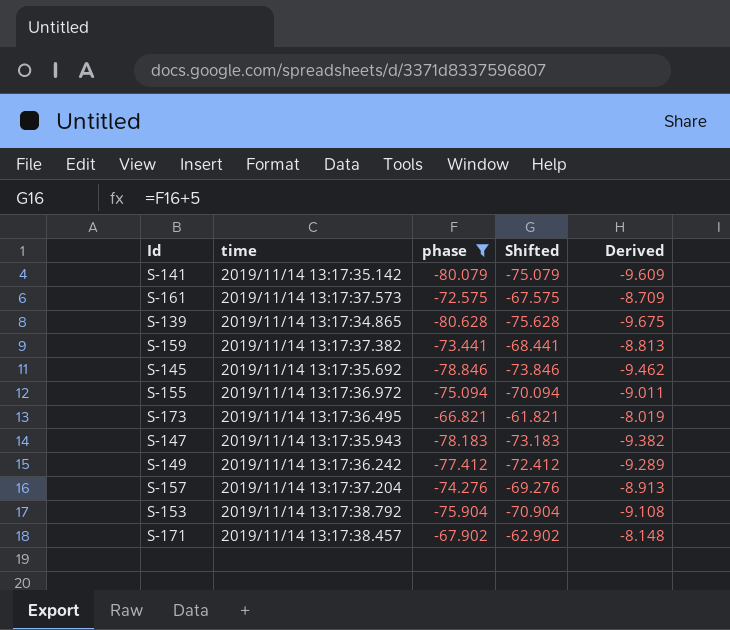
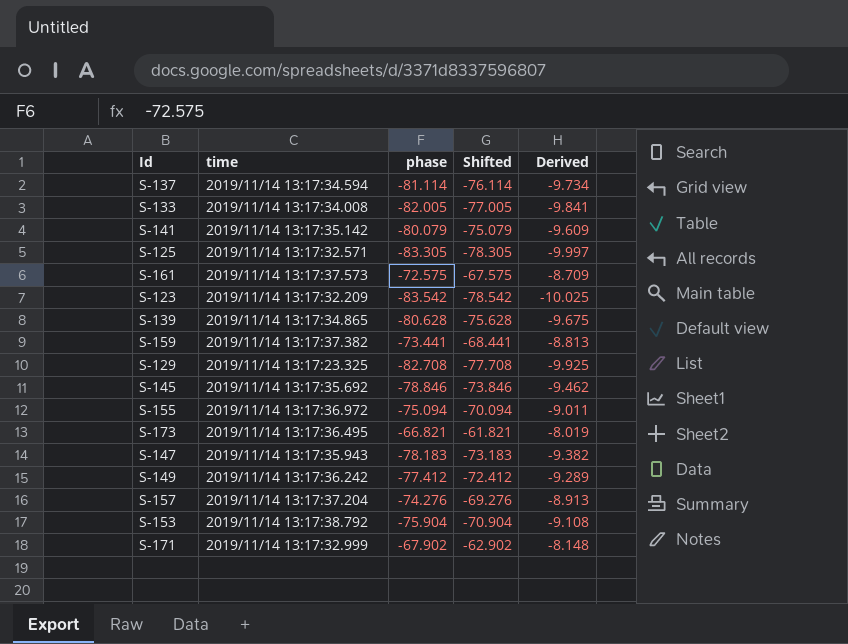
filter: phase >= -80.628 -> none
S-171 | time: 2019/11/14 13:17:38.457 -> 2019/11/14 13:17:32.999

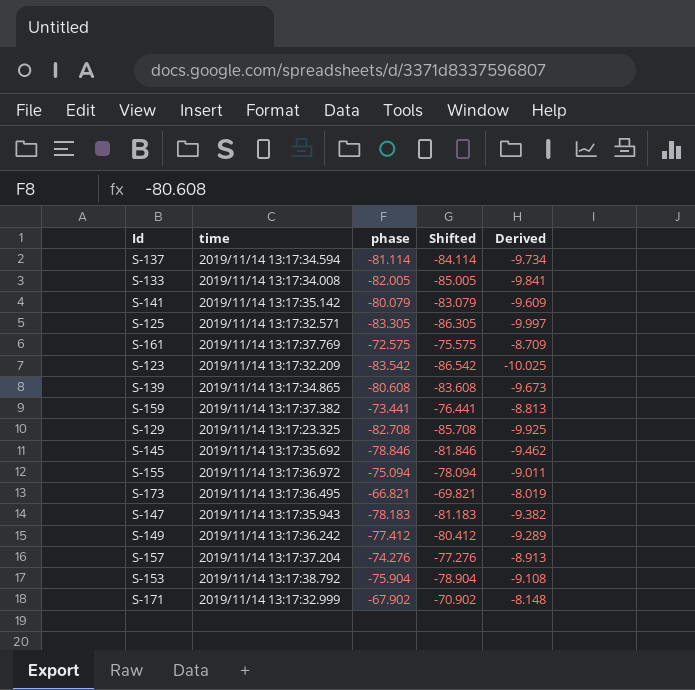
column Shifted | formula: [phase] + 5 -> [phase] - 3
S-161 | time: 2019/11/14 13:17:37.573 -> 2019/11/14 13:17:37.769
S-139 | phase: -80.628 -> -80.608
S-139 | Derived: -9.675 -> -9.673

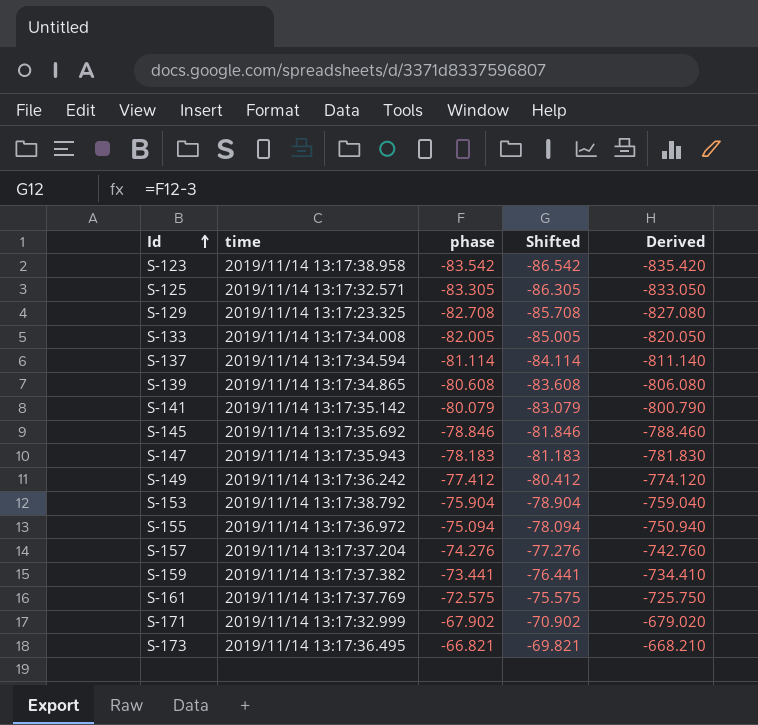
row order: none -> Id ascending
column Derived | formula: [phase] * 0.12 -> [phase] * 10
S-123 | time: 2019/11/14 13:17:32.209 -> 2019/11/14 13:17:38.958

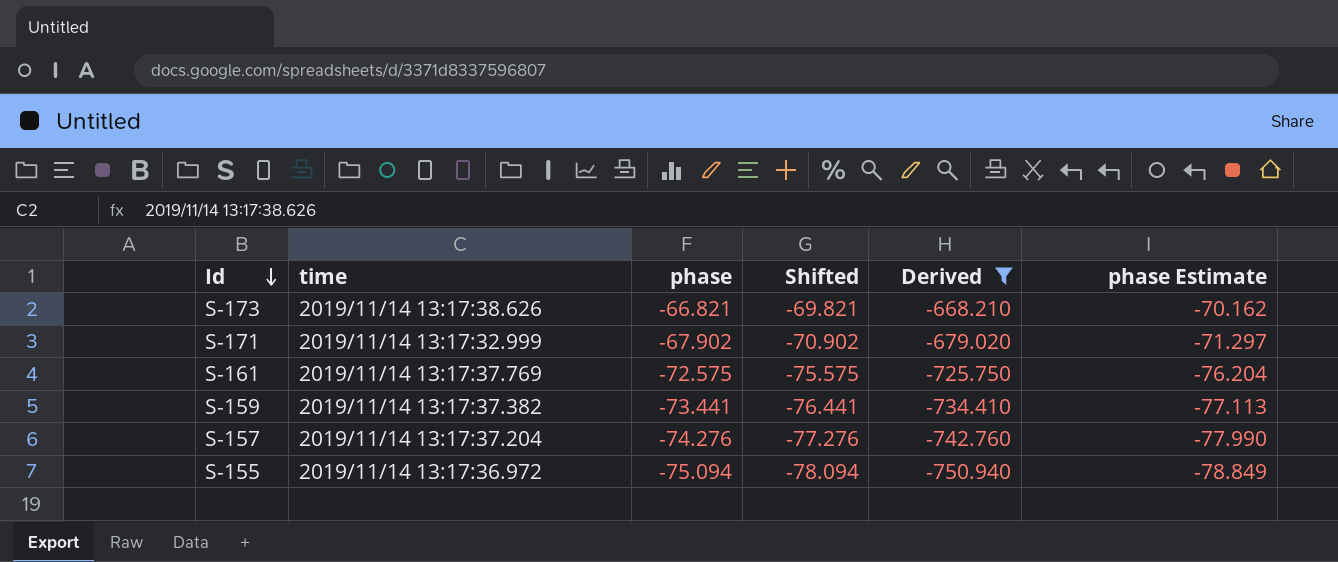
filter: none -> Derived >= -750.940
row order: Id ascending -> Id descending
column phase Estimate | formula: none -> [phase] * 1.05
S-173 | time: 2019/11/14 13:17:36.495 -> 2019/11/14 13:17:38.626

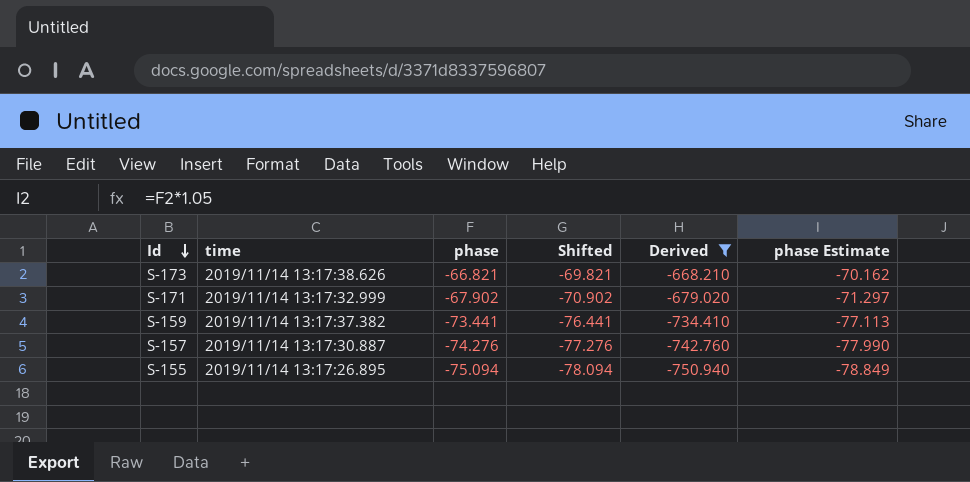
row S-161: 2019/11/14 13:17:37.769 | -72.575 | -75.575 | -725.750 | -76.204 -> none
S-157 | time: 2019/11/14 13:17:37.204 -> 2019/11/14 13:17:30.887
S-155 | time: 2019/11/14 13:17:36.972 -> 2019/11/14 13:17:26.895

